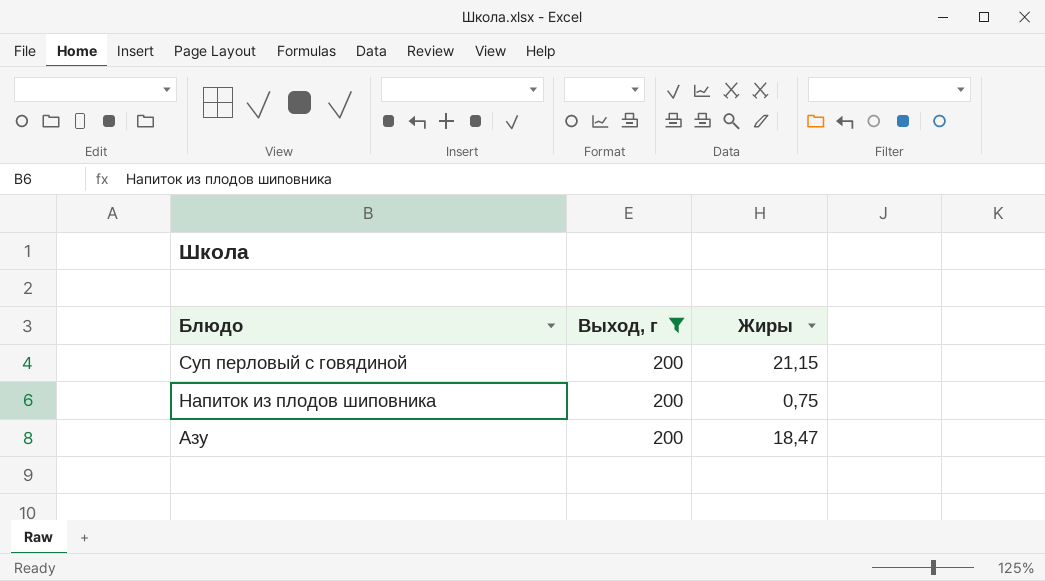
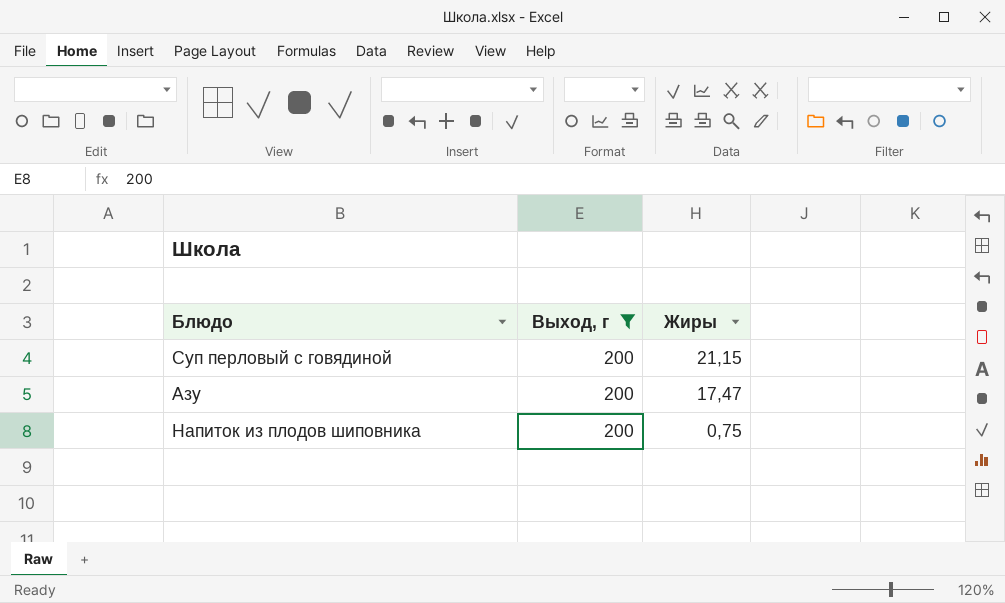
row order: Блюдо descending -> Жиры descending
Азу | Жиры: 18,47 -> 17,47

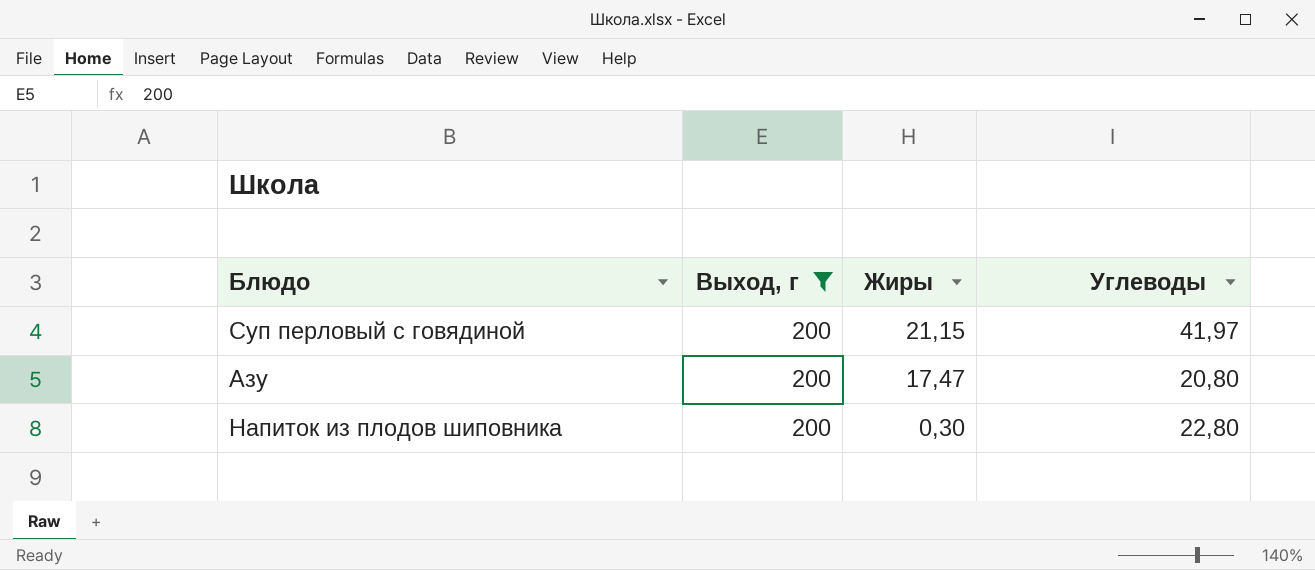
column Углеводы | position: none -> 4
Напиток из плодов шиповника | Жиры: 0,75 -> 0,30

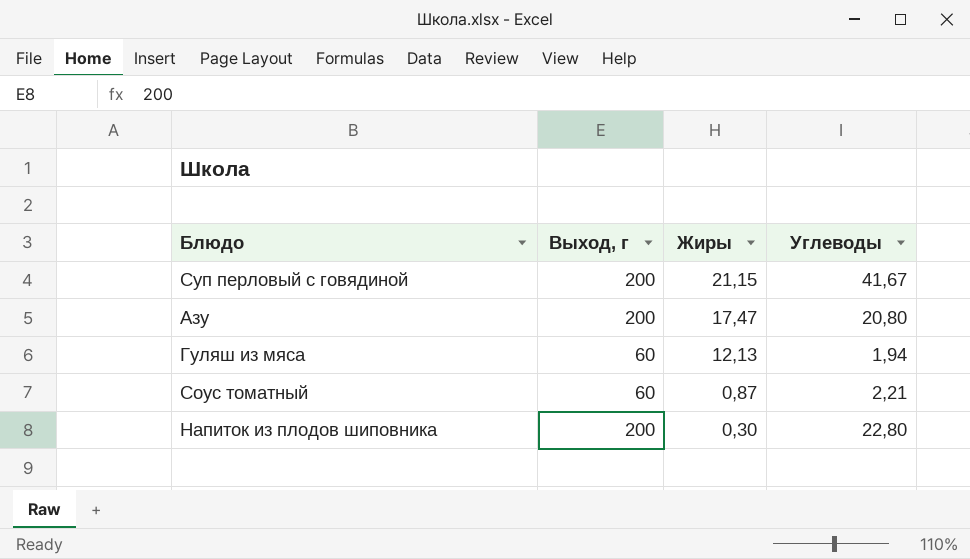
filter: Выход, г = 200 -> none
Суп перловый с говядиной | Углеводы: 41,97 -> 41,67

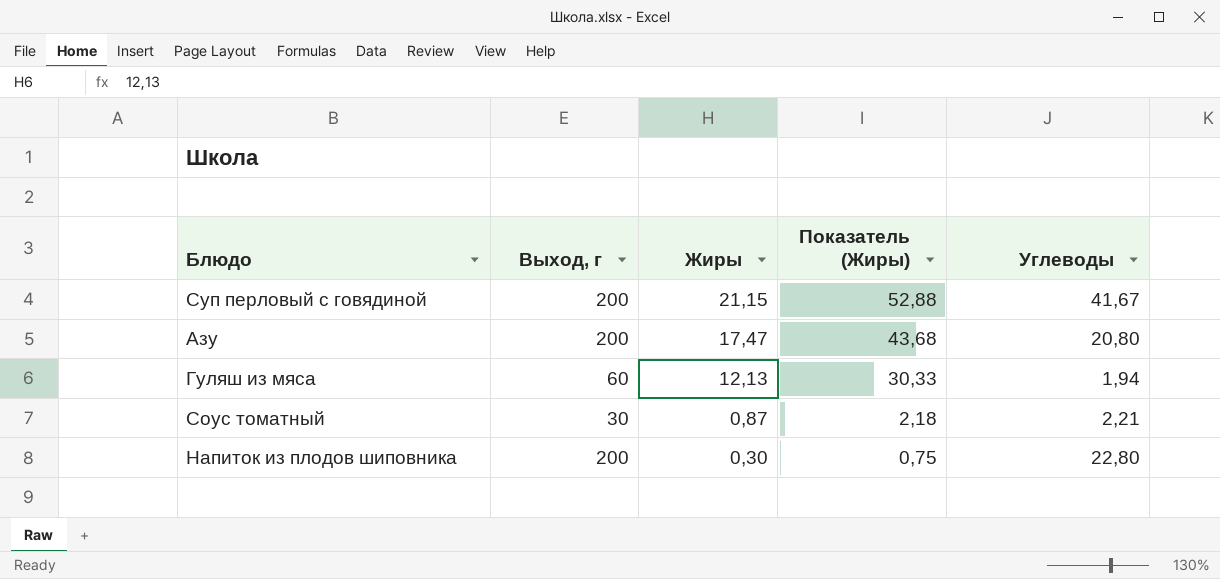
column Показатель (Жиры) | formula: none -> [Жиры] * 2,5
Соус томатный | Выход, г: 60 -> 30

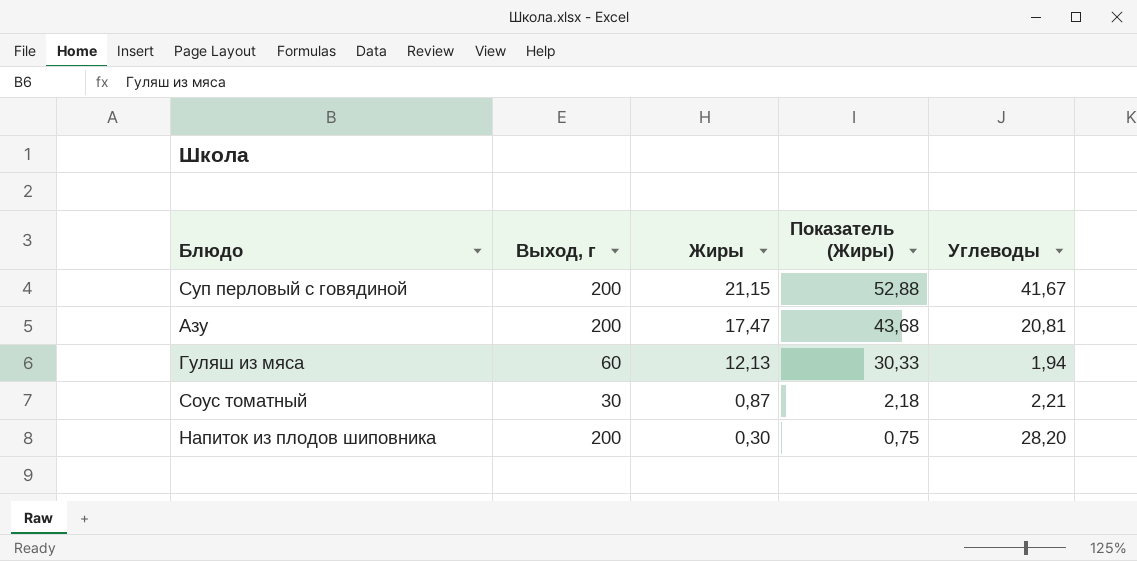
Азу | Углеводы: 20,80 -> 20,81
Напиток из плодов шиповника | Углеводы: 22,80 -> 28,20

